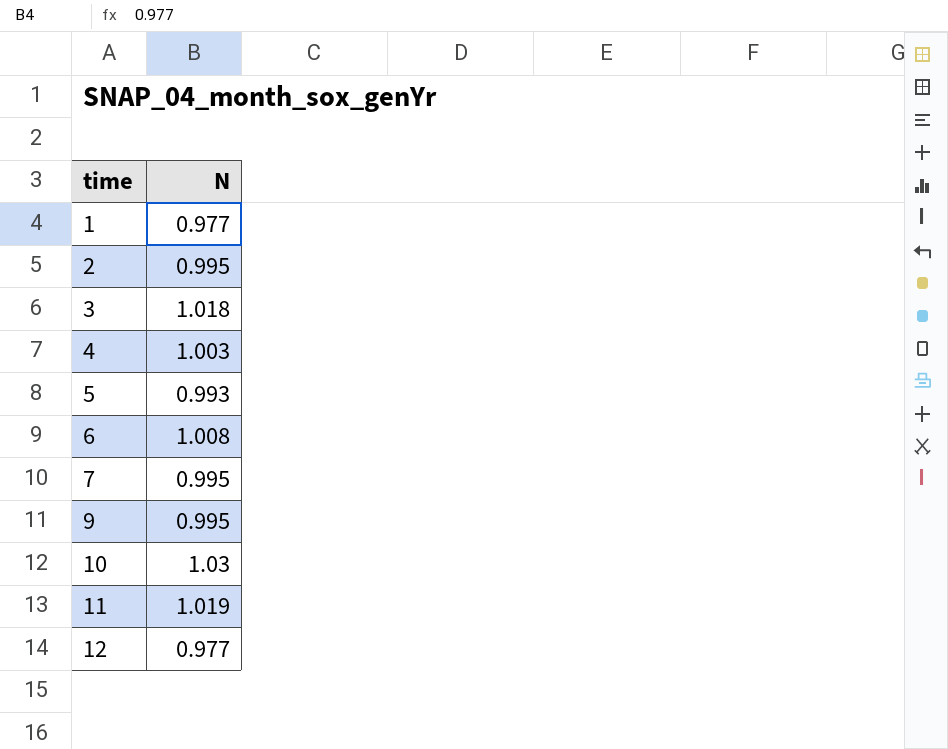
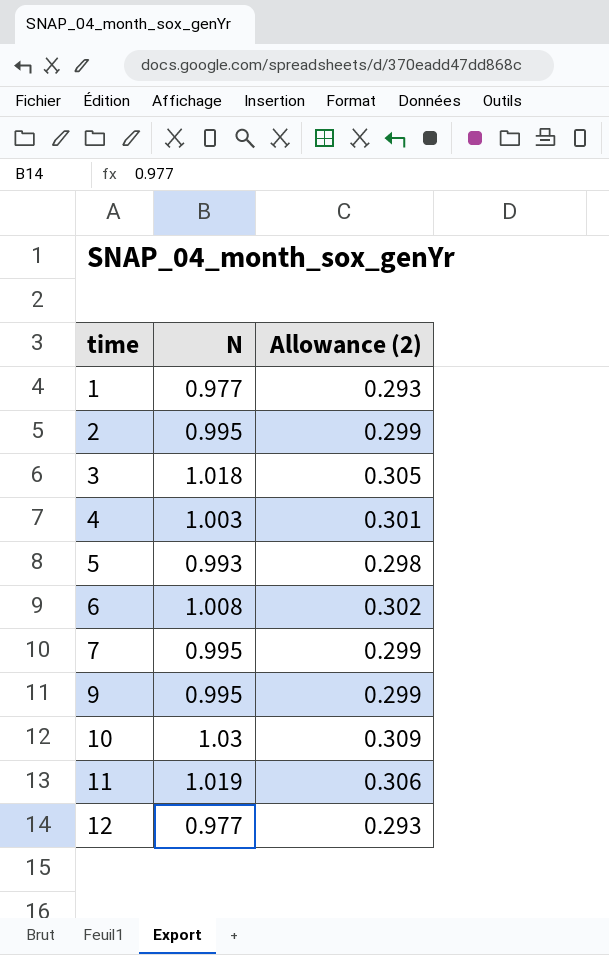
column Allowance (2) | formula: none -> [N] * 0.3

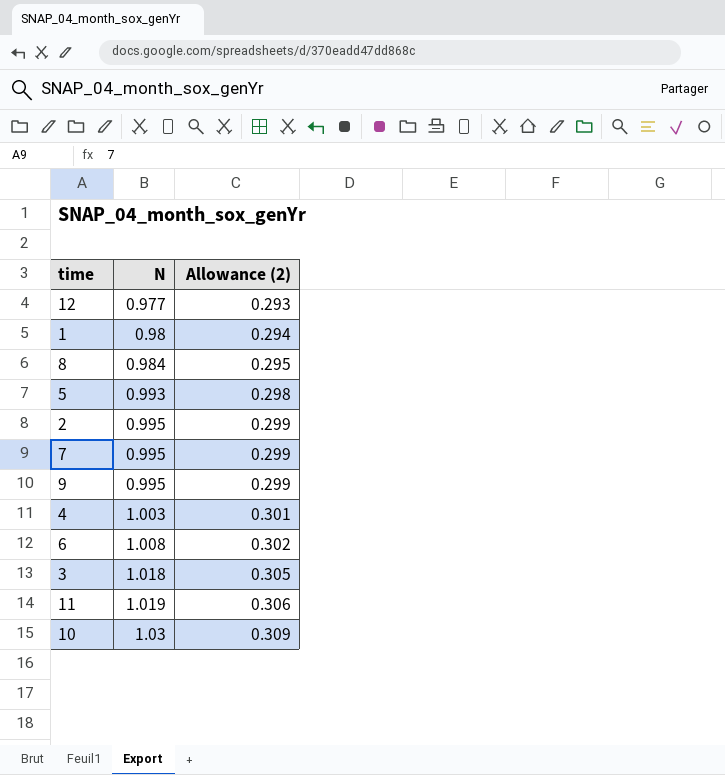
row order: time ascending -> N ascending
1 | N: 0.977 -> 0.98
1 | Allowance (2): 0.293 -> 0.294
row 8: none -> 0.984 | 0.295

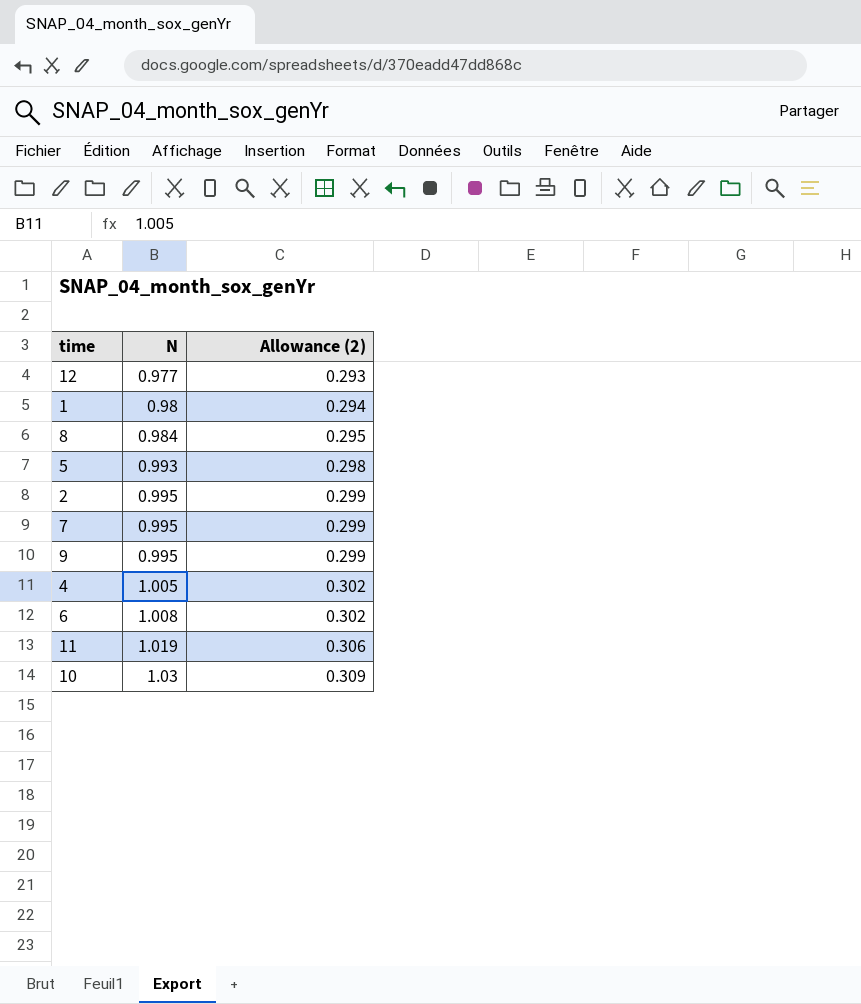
row 3: 1.018 | 0.305 -> none
4 | N: 1.003 -> 1.005
4 | Allowance (2): 0.301 -> 0.302

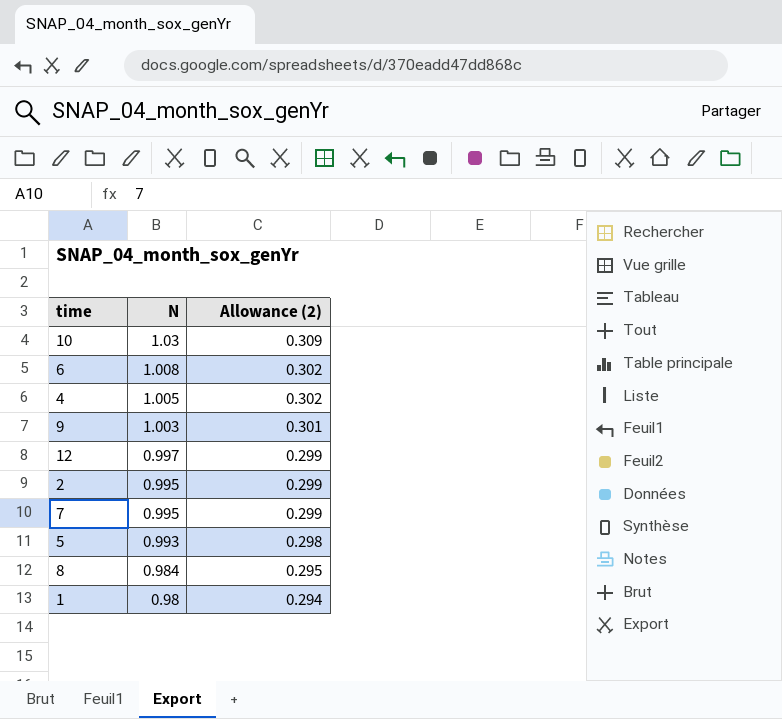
row order: N ascending -> N descending
row 11: 1.019 | 0.306 -> none
9 | N: 0.995 -> 1.003
9 | Allowance (2): 0.299 -> 0.301
12 | N: 0.977 -> 0.997
12 | Allowance (2): 0.293 -> 0.299

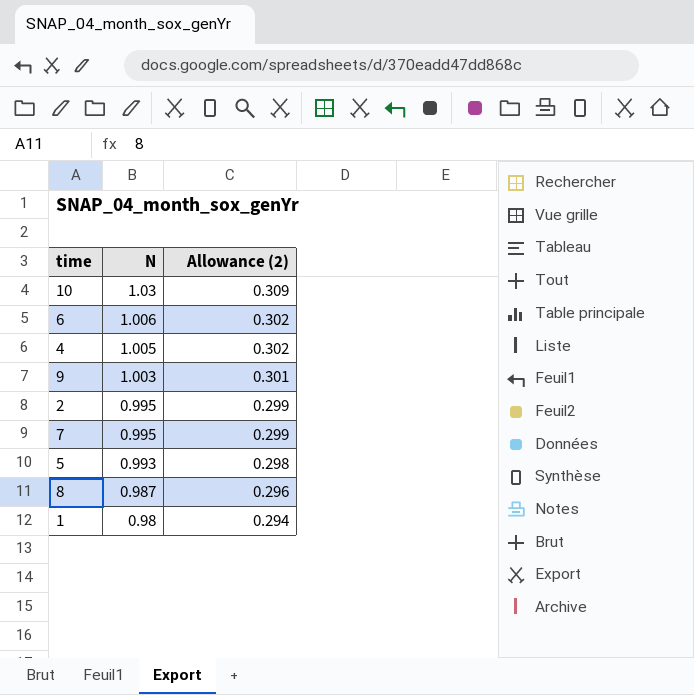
row 12: 0.997 | 0.299 -> none
6 | N: 1.008 -> 1.006
8 | N: 0.984 -> 0.987
8 | Allowance (2): 0.295 -> 0.296

